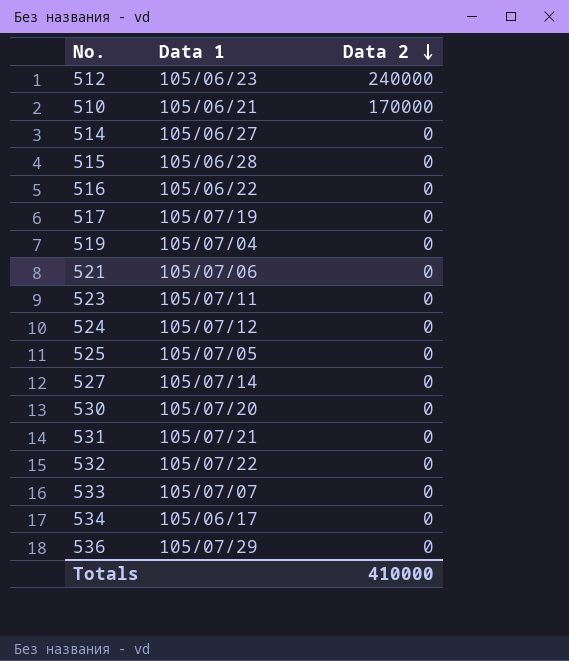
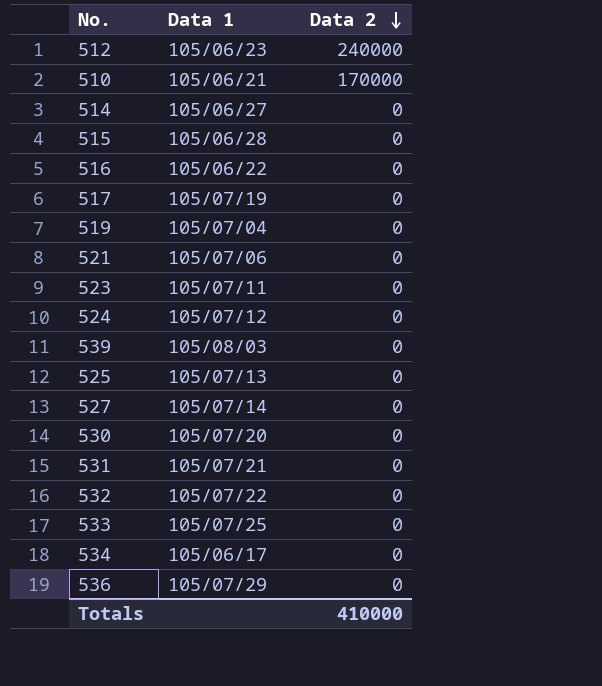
row 539: none -> 105/08/03 | 0
525 | Data 1: 105/07/05 -> 105/07/13
533 | Data 1: 105/07/07 -> 105/07/25

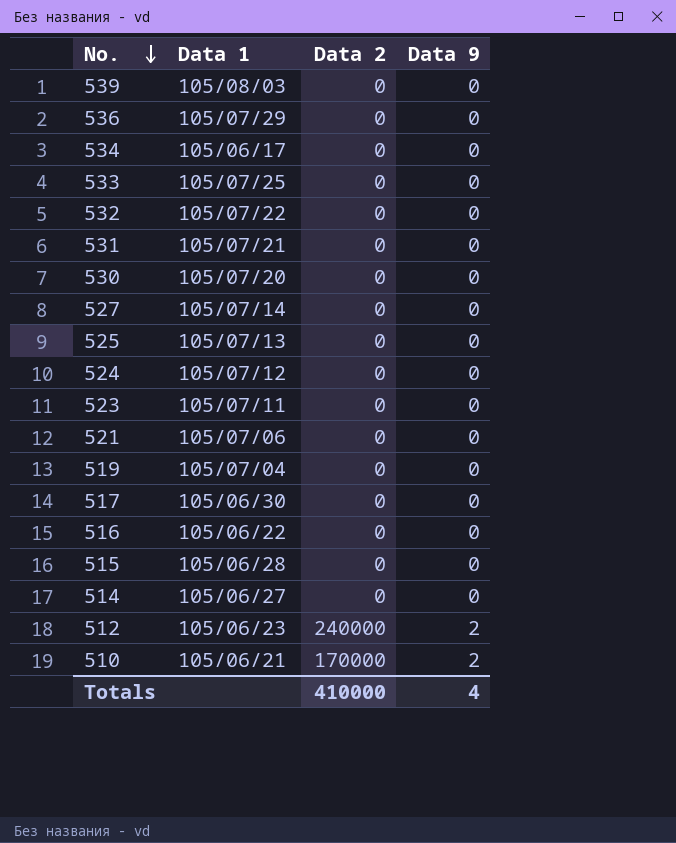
row order: Data 2 descending -> No. descending
column Data 9 | position: none -> 4
517 | Data 1: 105/07/19 -> 105/06/30

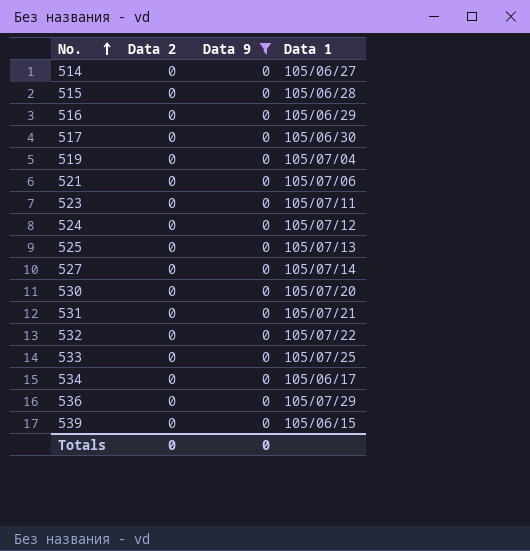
filter: none -> Data 9 = 0
row order: No. descending -> No. ascending
column Data 1 | position: 2 -> 4
516 | Data 1: 105/06/22 -> 105/06/29
539 | Data 1: 105/08/03 -> 105/06/15
Totals | Data 2: 410000 -> 0
Totals | Data 9: 4 -> 0

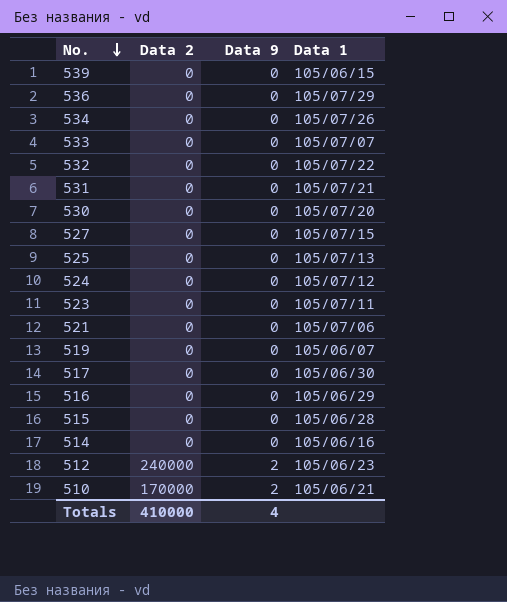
filter: Data 9 = 0 -> none
row order: No. ascending -> No. descending
534 | Data 1: 105/06/17 -> 105/07/26
533 | Data 1: 105/07/25 -> 105/07/07
527 | Data 1: 105/07/14 -> 105/07/15
519 | Data 1: 105/07/04 -> 105/06/07
514 | Data 1: 105/06/27 -> 105/06/16
Totals | Data 2: 0 -> 410000
Totals | Data 9: 0 -> 4

